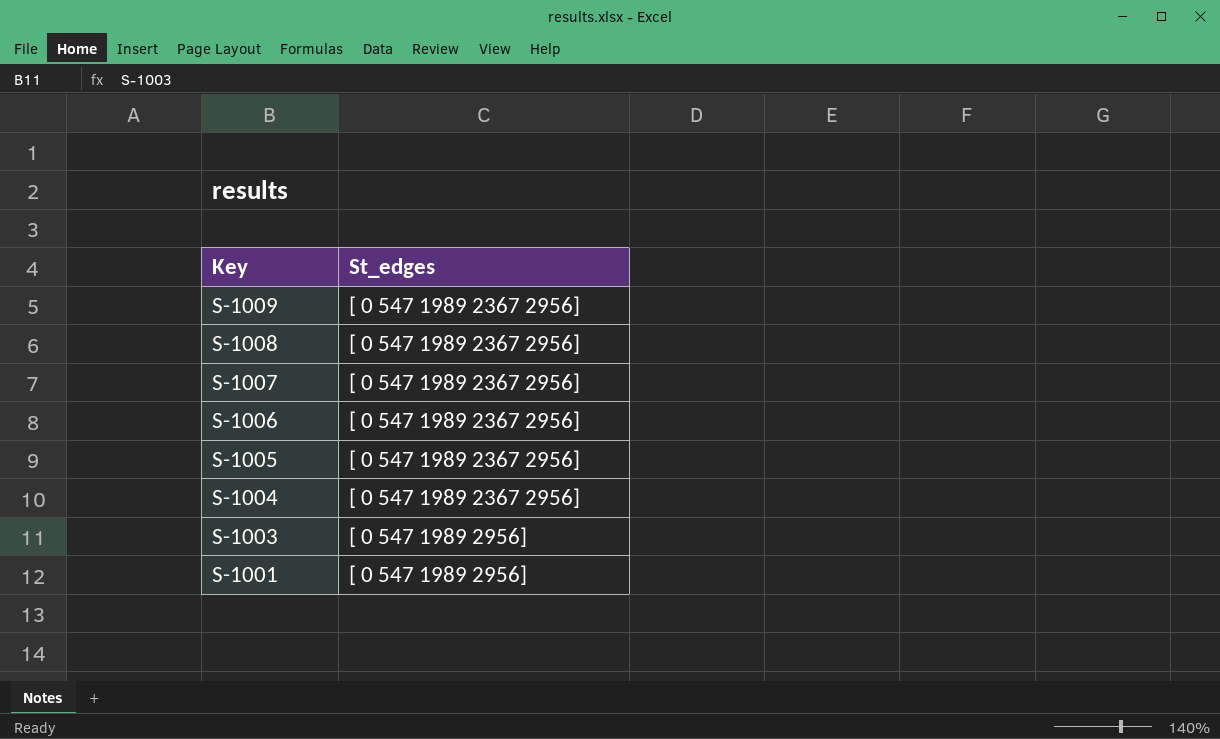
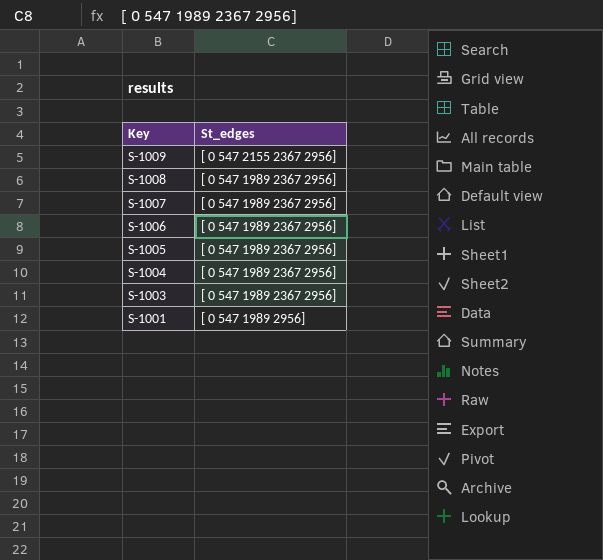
S-1009 | St_edges: [ 0 547 1989 2367 2956] -> [ 0 547 2155 2367 2956]
S-1003 | St_edges: [ 0 547 1989 2956] -> [ 0 547 1989 2367 2956]

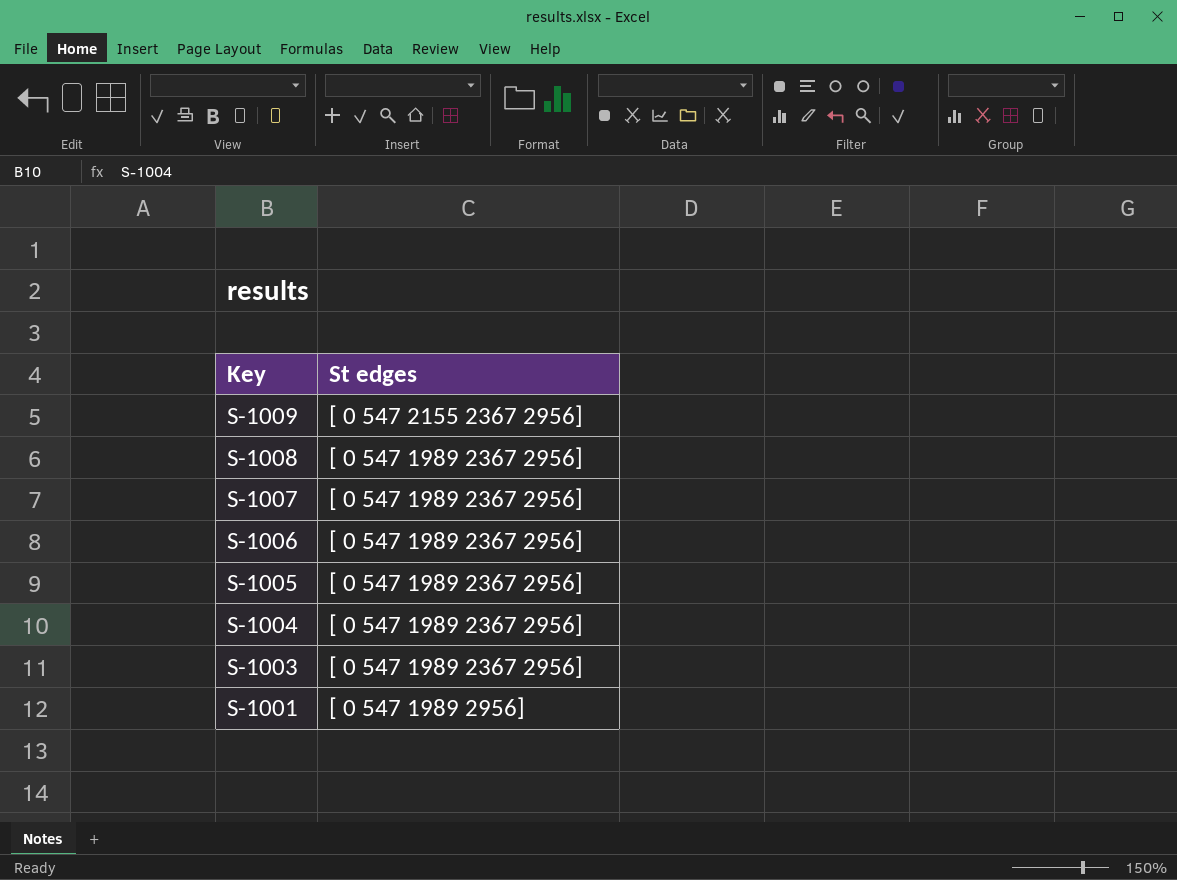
column name: St_edges -> St edges

